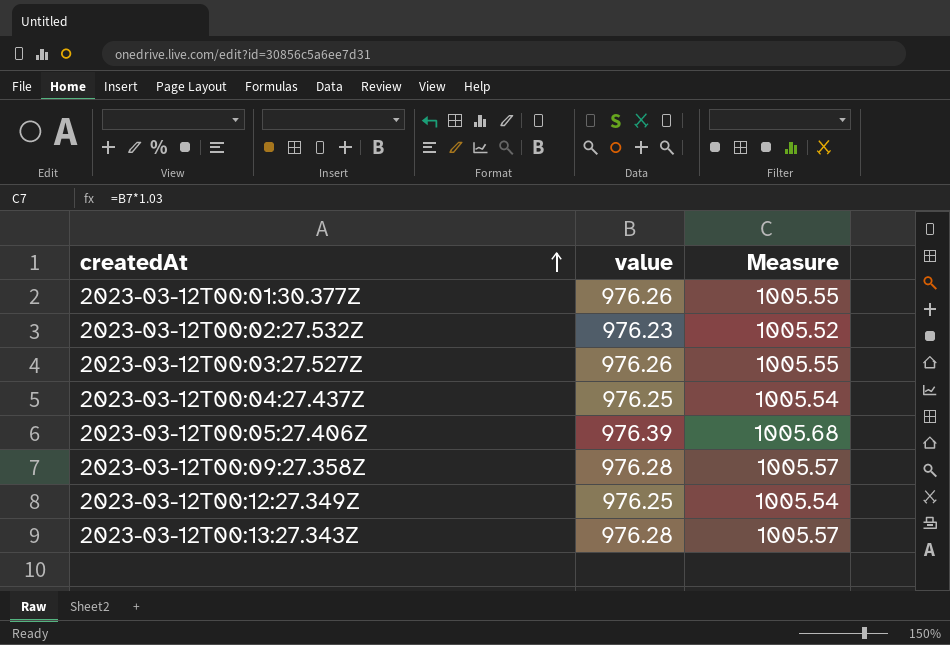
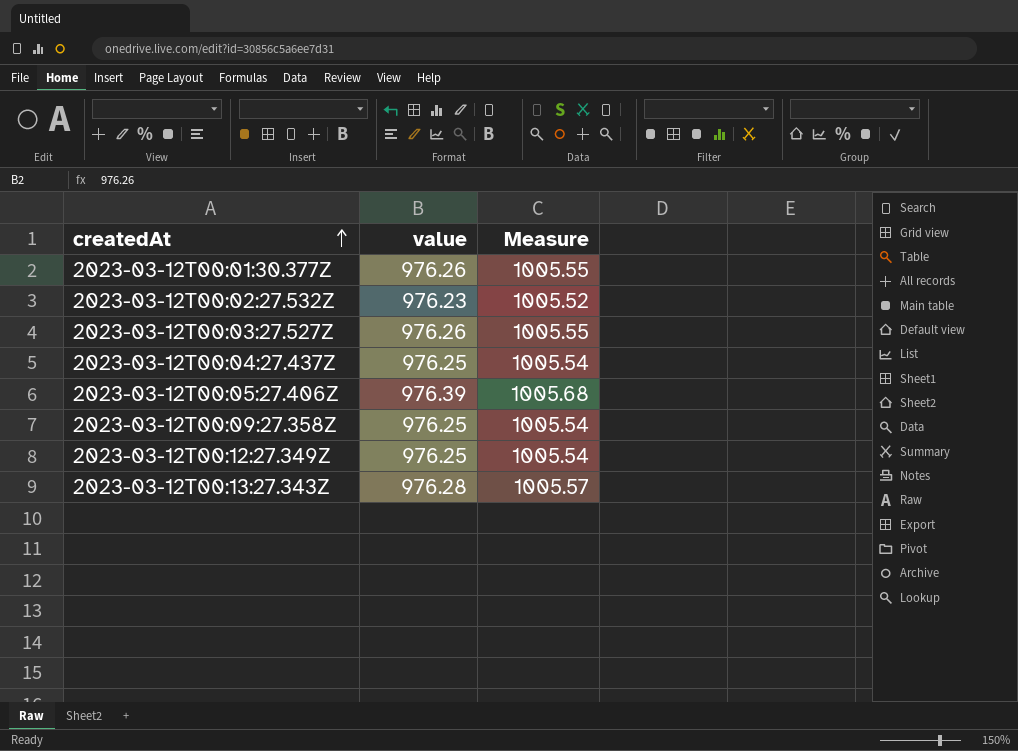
2023-03-12T00:09:27.358Z | value: 976.28 -> 976.25
2023-03-12T00:09:27.358Z | Measure: 1005.57 -> 1005.54

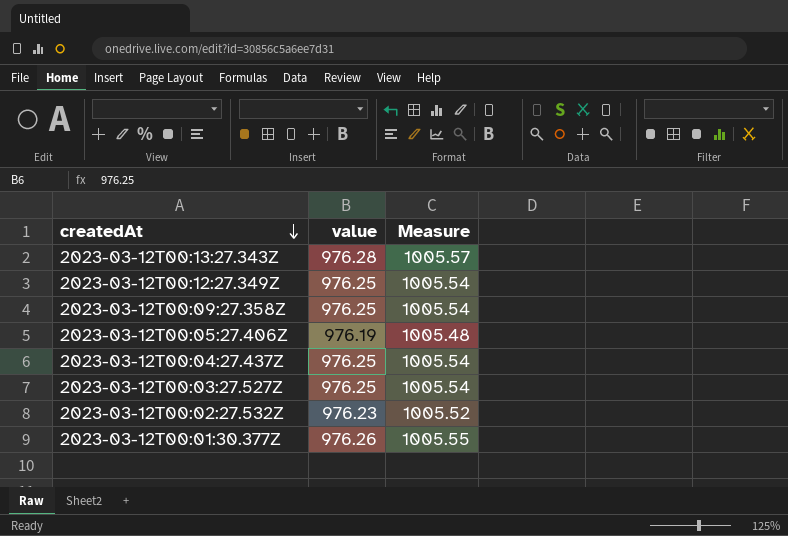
row order: createdAt ascending -> createdAt descending
2023-03-12T00:05:27.406Z | value: 976.39 -> 976.19
2023-03-12T00:05:27.406Z | Measure: 1005.68 -> 1005.48
2023-03-12T00:03:27.527Z | value: 976.26 -> 976.25
2023-03-12T00:03:27.527Z | Measure: 1005.55 -> 1005.54

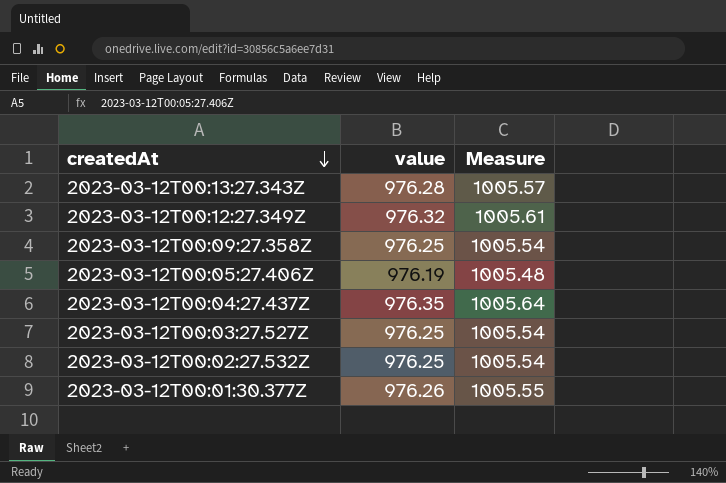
2023-03-12T00:12:27.349Z | value: 976.25 -> 976.32
2023-03-12T00:12:27.349Z | Measure: 1005.54 -> 1005.61
2023-03-12T00:04:27.437Z | value: 976.25 -> 976.35
2023-03-12T00:04:27.437Z | Measure: 1005.54 -> 1005.64
2023-03-12T00:02:27.532Z | value: 976.23 -> 976.25
2023-03-12T00:02:27.532Z | Measure: 1005.52 -> 1005.54

